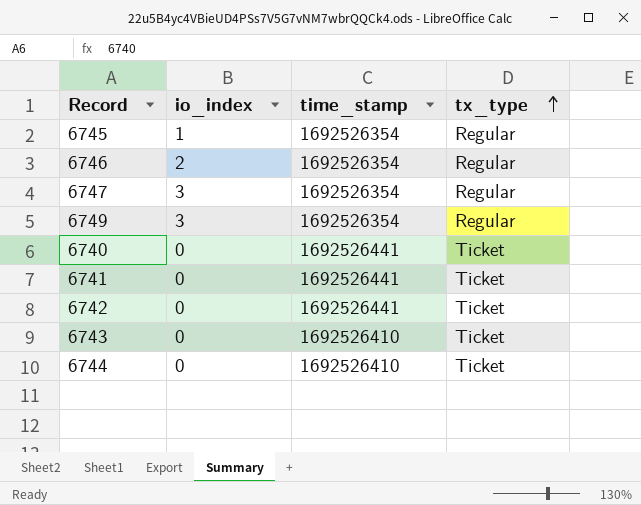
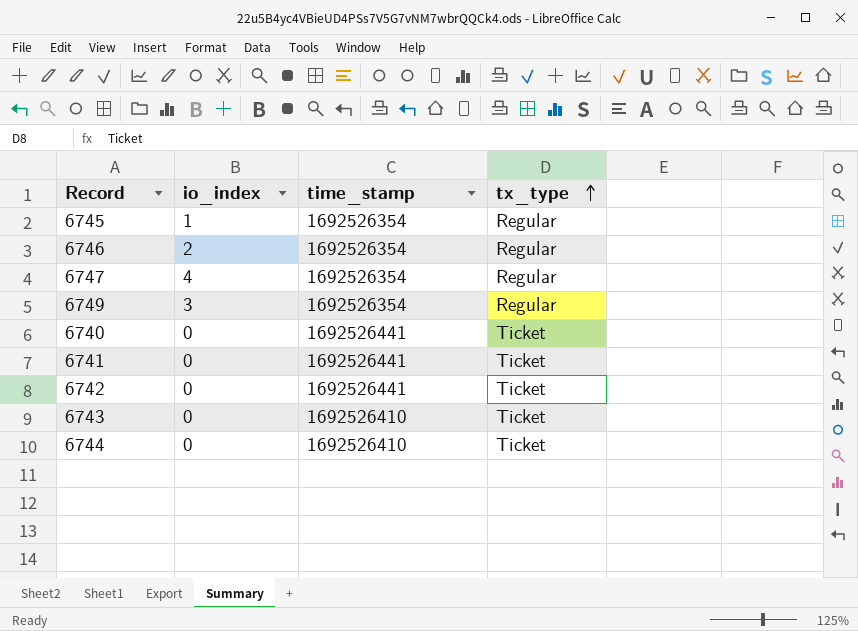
6747 | io_index: 3 -> 4

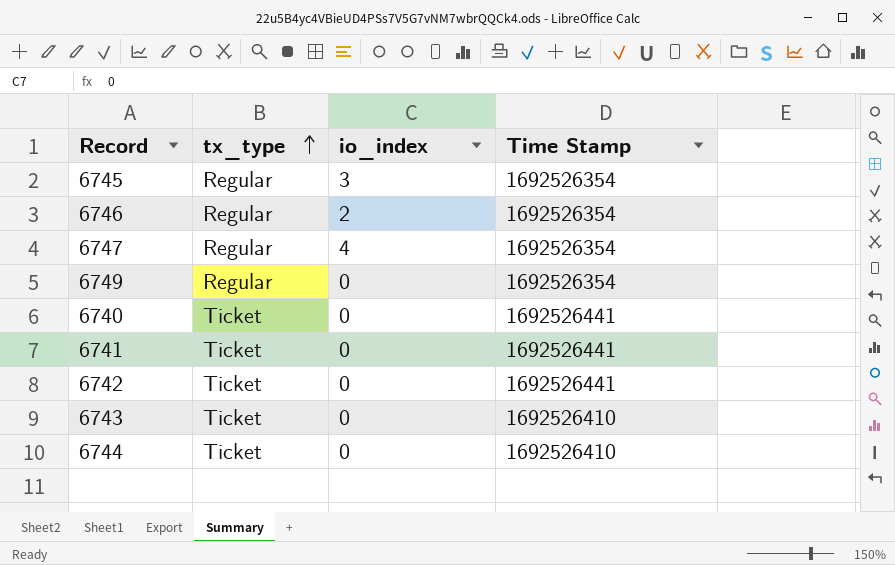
column tx_type | position: 4 -> 2
column name: time_stamp -> Time Stamp
6745 | io_index: 1 -> 3
6749 | io_index: 3 -> 0

